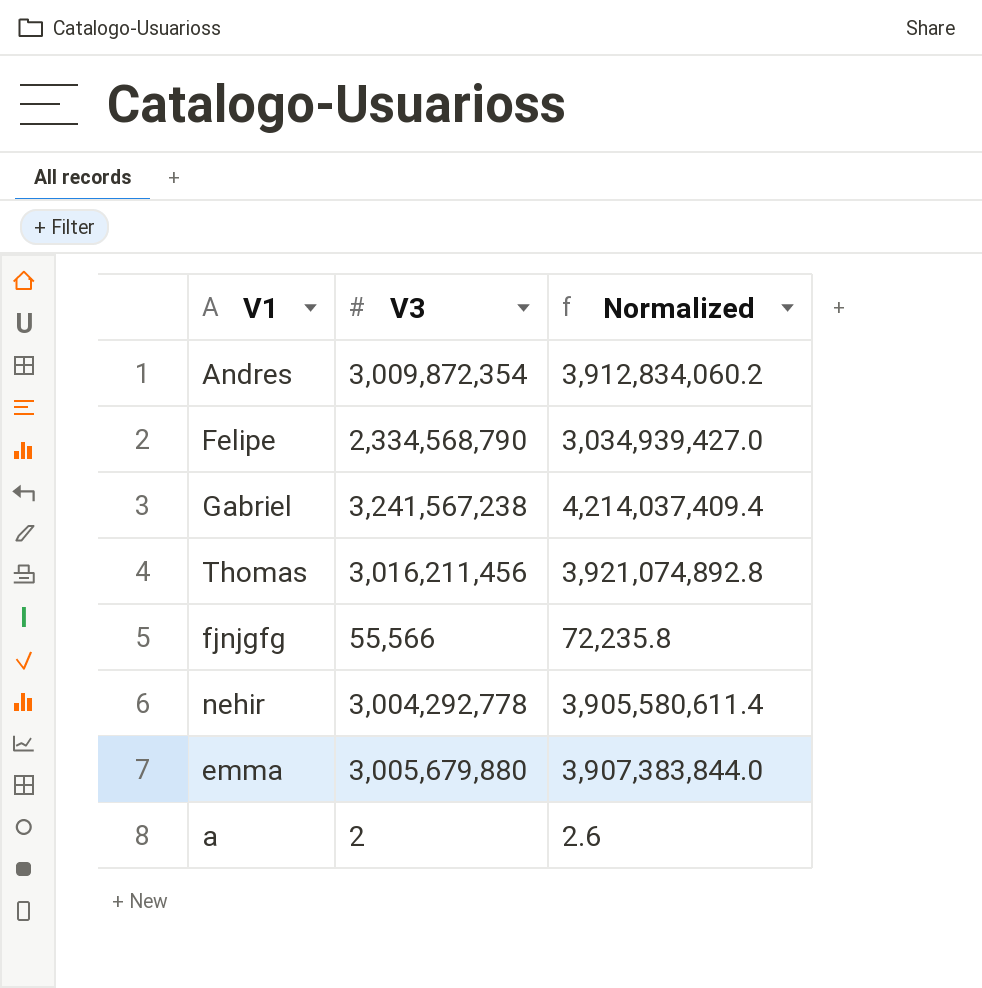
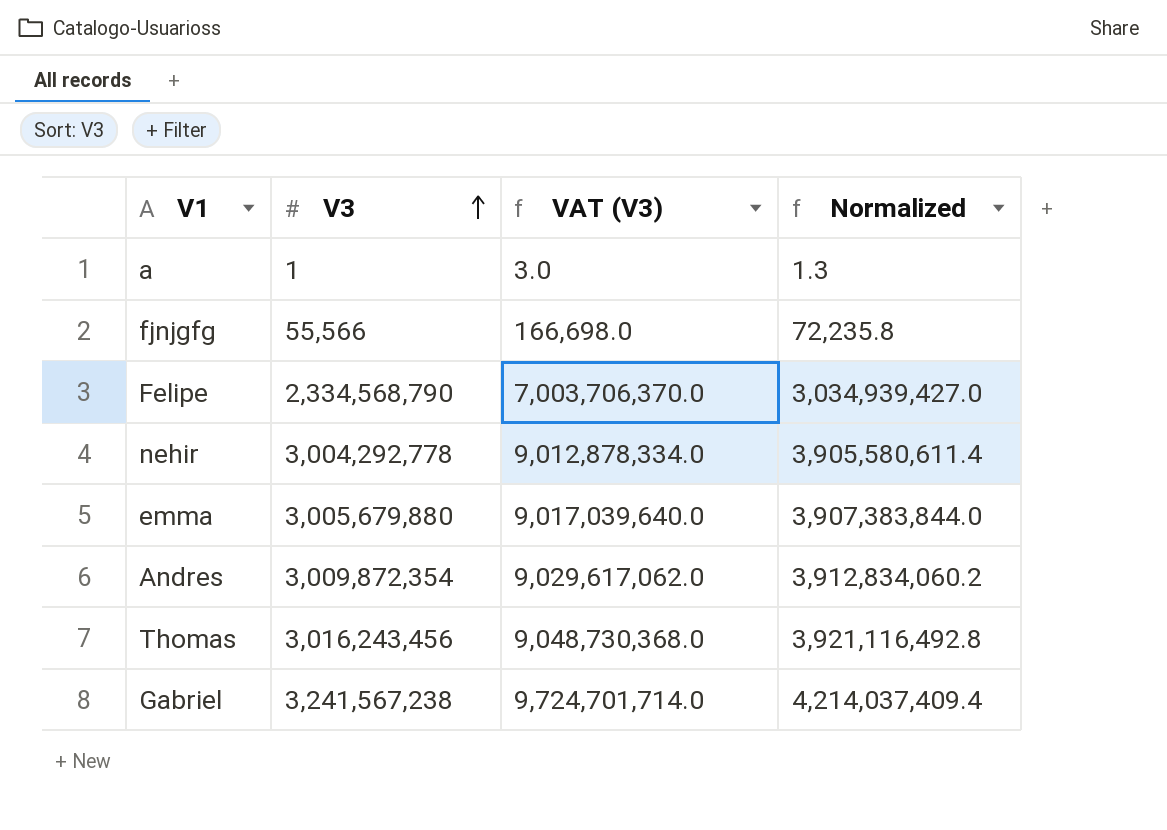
row order: none -> V3 ascending
column VAT (V3) | formula: none -> [V3] * 3
a | V3: 2 -> 1
a | Normalized: 2.6 -> 1.3
Thomas | V3: 3,016,211,456 -> 3,016,243,456
Thomas | Normalized: 3,921,074,892.8 -> 3,921,116,492.8

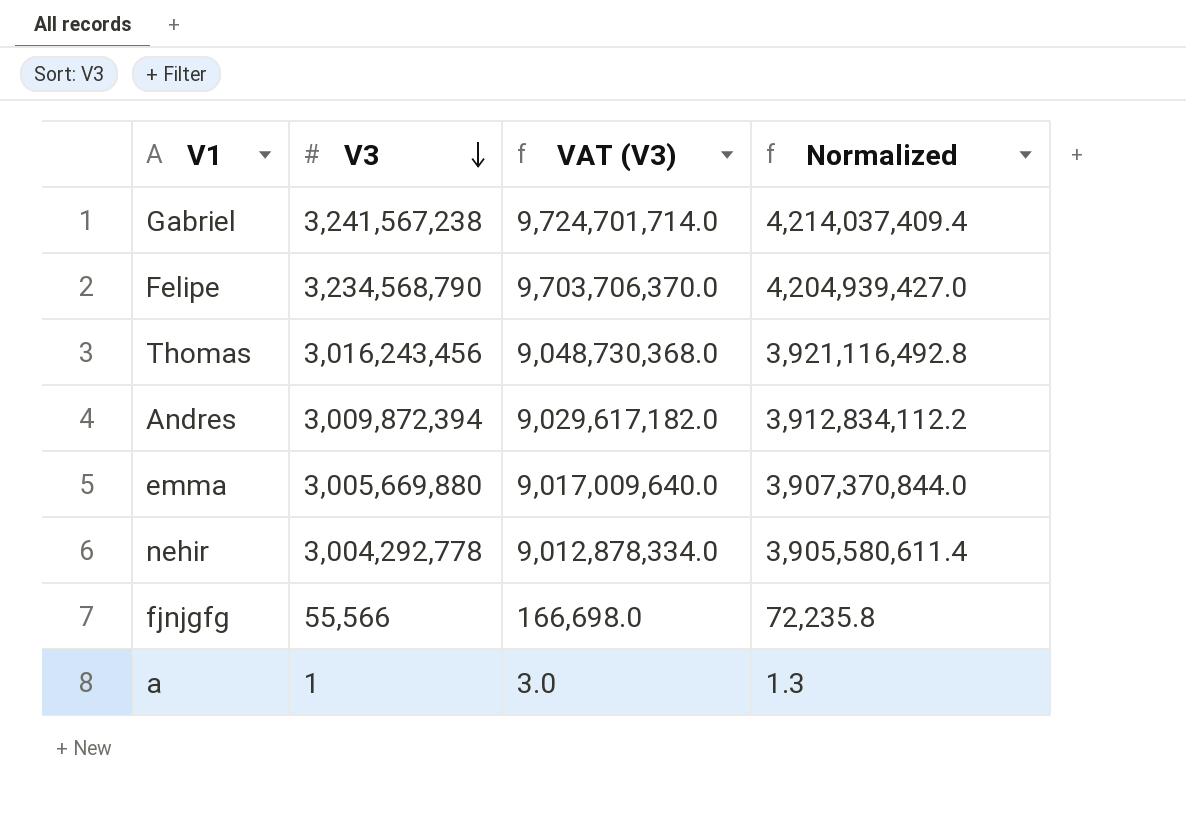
row order: V3 ascending -> V3 descending
Felipe | V3: 2,334,568,790 -> 3,234,568,790
Felipe | VAT (V3): 7,003,706,370.0 -> 9,703,706,370.0
Felipe | Normalized: 3,034,939,427.0 -> 4,204,939,427.0
Andres | V3: 3,009,872,354 -> 3,009,872,394
Andres | VAT (V3): 9,029,617,062.0 -> 9,029,617,182.0
Andres | Normalized: 3,912,834,060.2 -> 3,912,834,112.2
emma | V3: 3,005,679,880 -> 3,005,669,880
emma | VAT (V3): 9,017,039,640.0 -> 9,017,009,640.0
emma | Normalized: 3,907,383,844.0 -> 3,907,370,844.0

